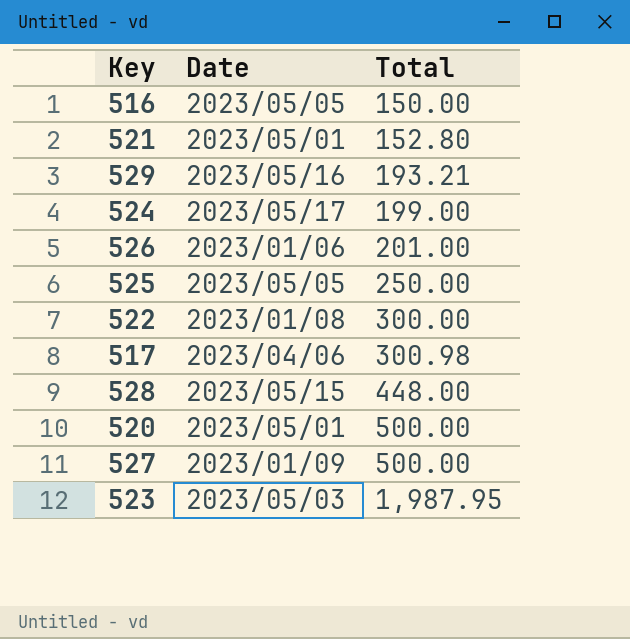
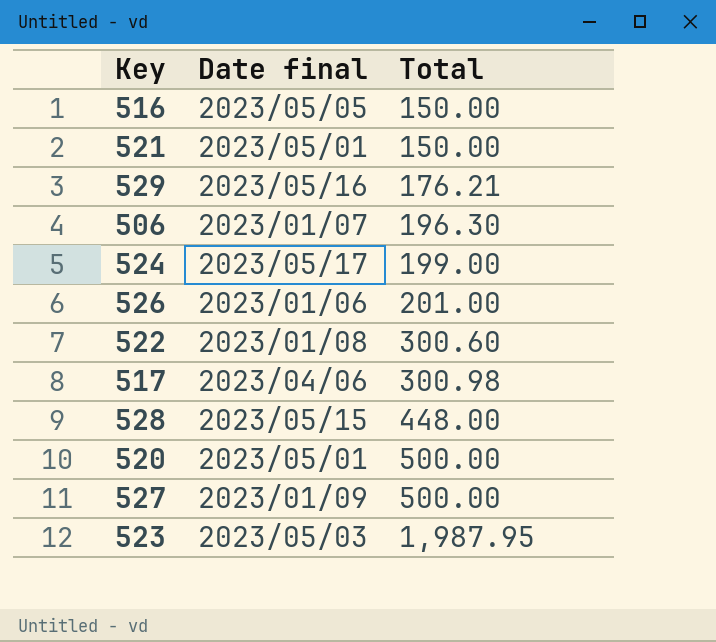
column name: Date -> Date final
row 525: 2023/05/05 | 250.00 -> none
521 | Total: 152.80 -> 150.00
529 | Total: 193.21 -> 176.21
row 506: none -> 2023/01/07 | 196.30
522 | Total: 300.00 -> 300.60

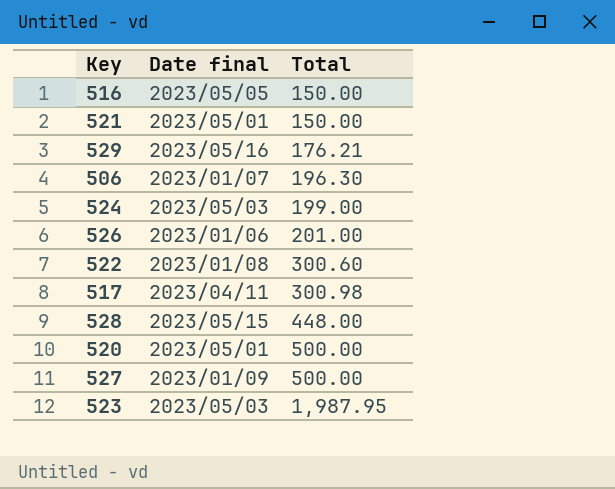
524 | Date final: 2023/05/17 -> 2023/05/03
517 | Date final: 2023/04/06 -> 2023/04/11

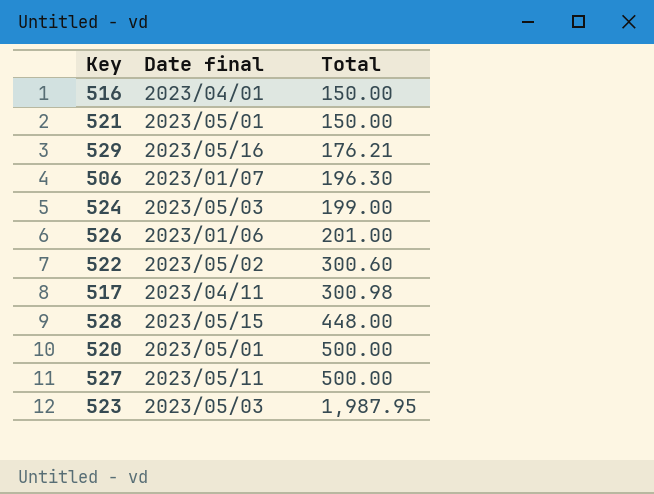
516 | Date final: 2023/05/05 -> 2023/04/01
522 | Date final: 2023/01/08 -> 2023/05/02
527 | Date final: 2023/01/09 -> 2023/05/11

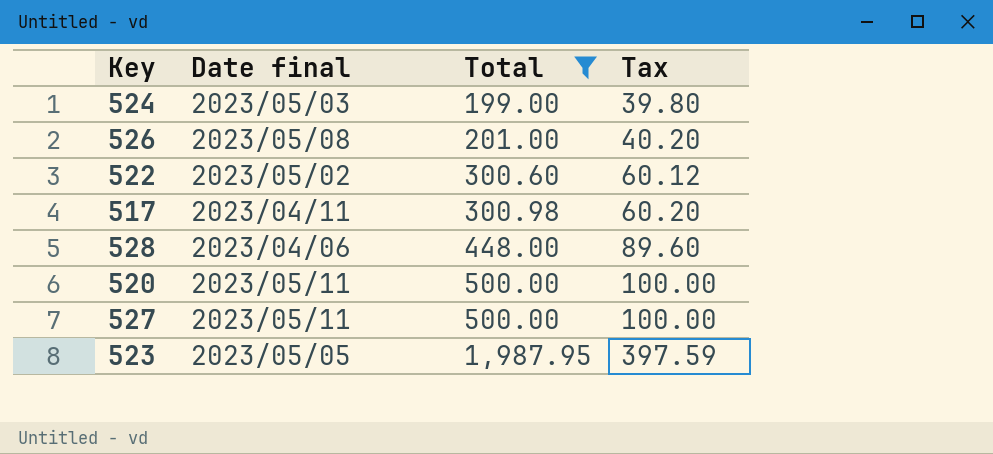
filter: none -> Total >= 199.00
column Tax | formula: none -> [Total] * 0.2
526 | Date final: 2023/01/06 -> 2023/05/08
528 | Date final: 2023/05/15 -> 2023/04/06
520 | Date final: 2023/05/01 -> 2023/05/11
523 | Date final: 2023/05/03 -> 2023/05/05

